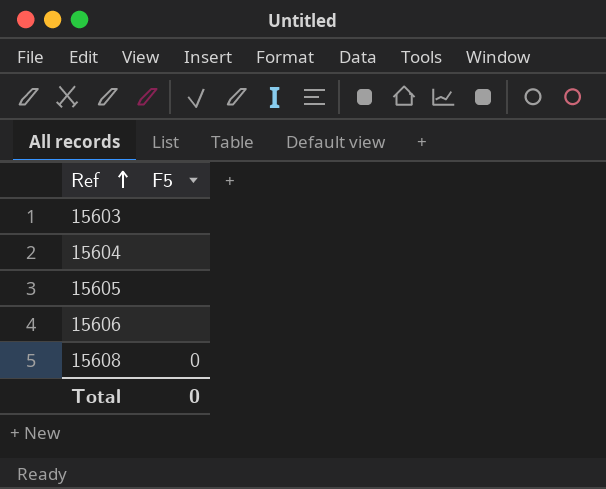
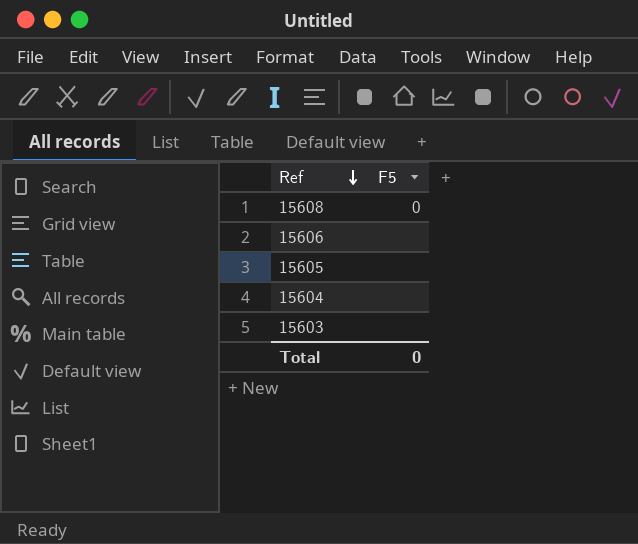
row order: Ref ascending -> Ref descending

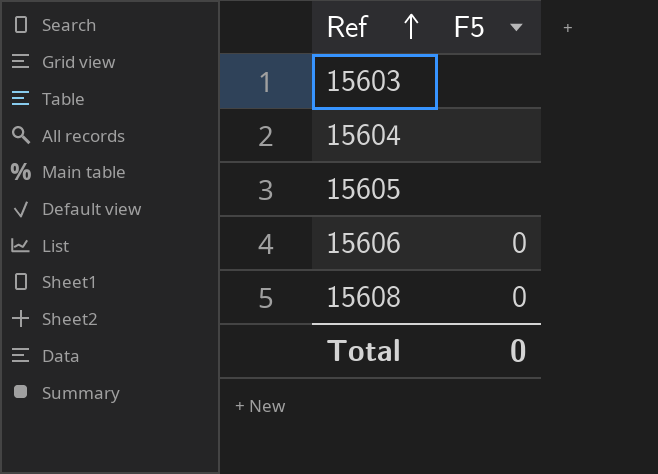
row order: Ref descending -> Ref ascending
15606 | F5: none -> 0

